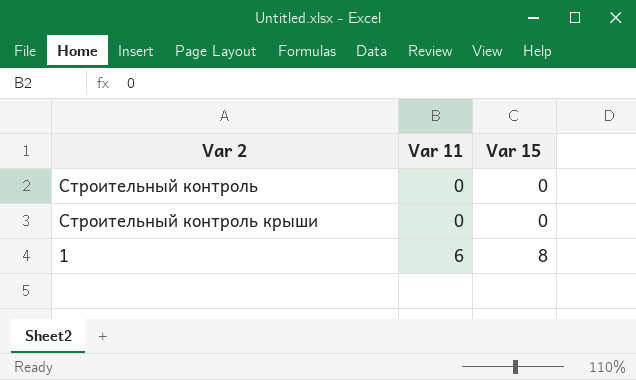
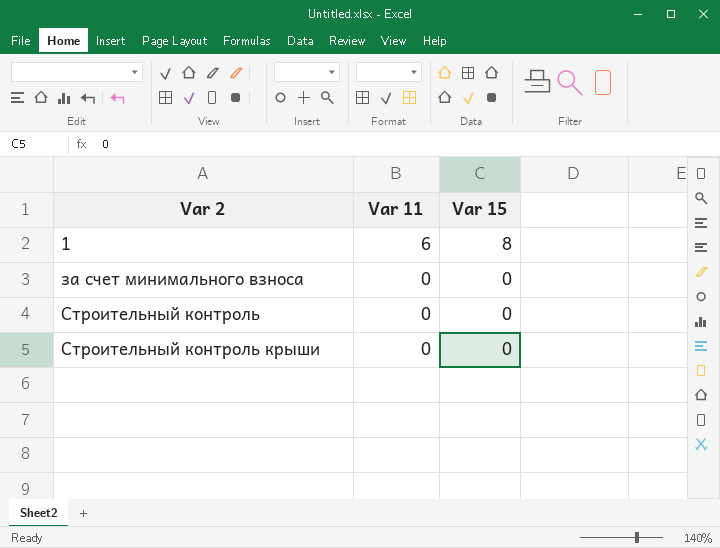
row order: Var 11 ascending -> Var 2 ascending
row за счет минимального взноса: none -> 0 | 0

